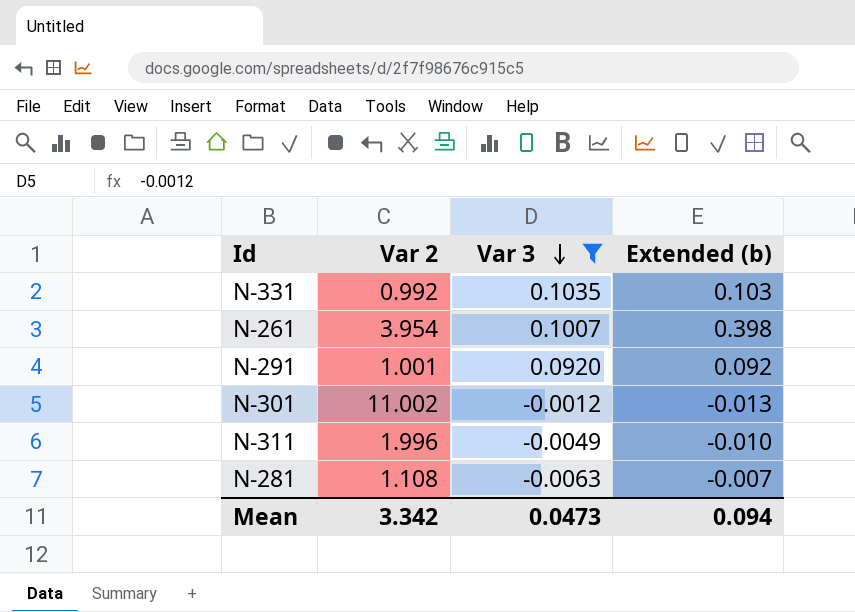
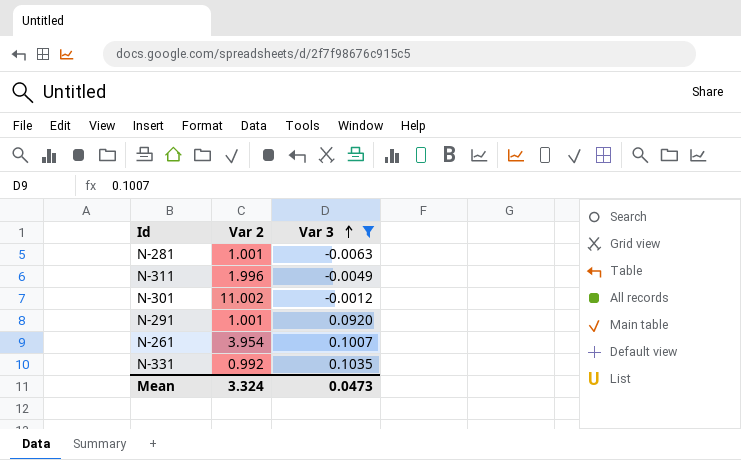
row order: Var 3 descending -> Var 3 ascending
column Extended (b) | formula: [Var 2] * [Var 3] -> none
N-281 | Var 2: 1.108 -> 1.001
Mean | Var 2: 3.342 -> 3.324

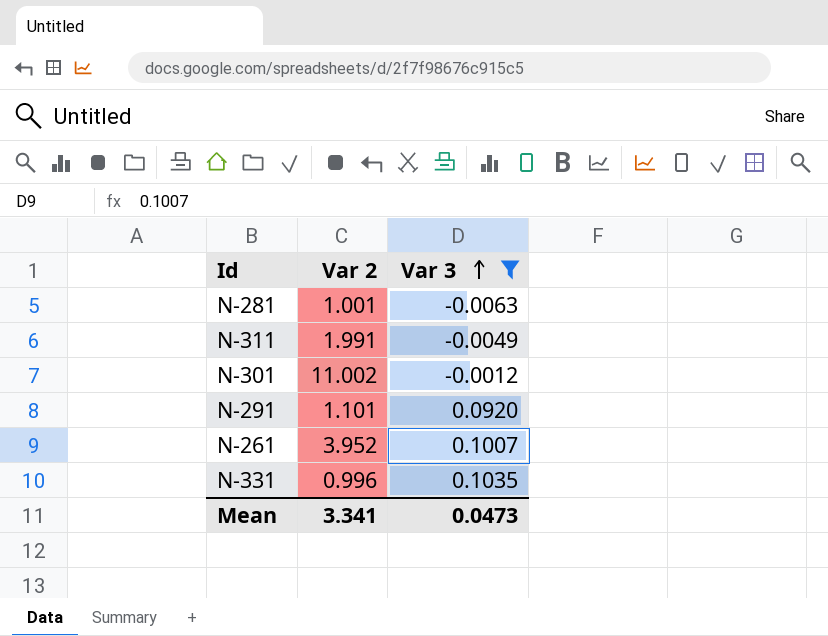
N-311 | Var 2: 1.996 -> 1.991
N-291 | Var 2: 1.001 -> 1.101
N-261 | Var 2: 3.954 -> 3.952
N-331 | Var 2: 0.992 -> 0.996
Mean | Var 2: 3.324 -> 3.341

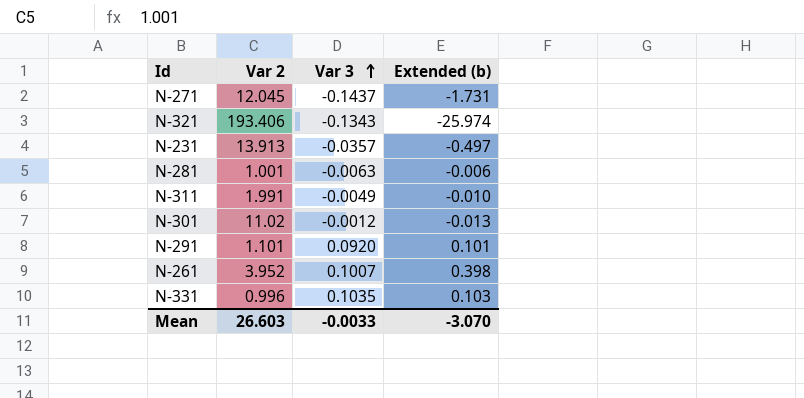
filter: Var 3 >= -0.0063 -> none
column Extended (b) | formula: none -> [Var 2] * [Var 3]
N-301 | Var 2: 11.002 -> 11.02
Mean | Var 2: 3.341 -> 26.603
Mean | Var 3: 0.0473 -> -0.0033

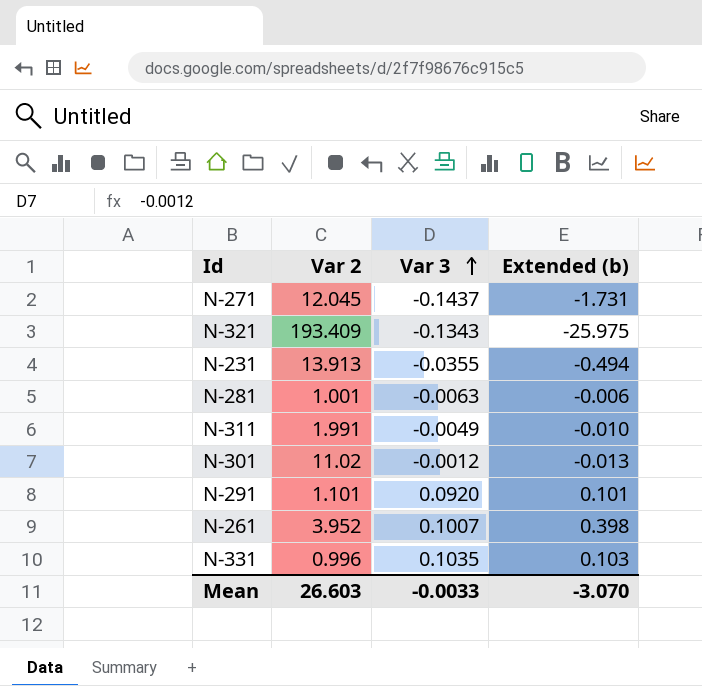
N-321 | Var 2: 193.406 -> 193.409
N-321 | Extended (b): -25.974 -> -25.975
N-231 | Var 3: -0.0357 -> -0.0355
N-231 | Extended (b): -0.497 -> -0.494

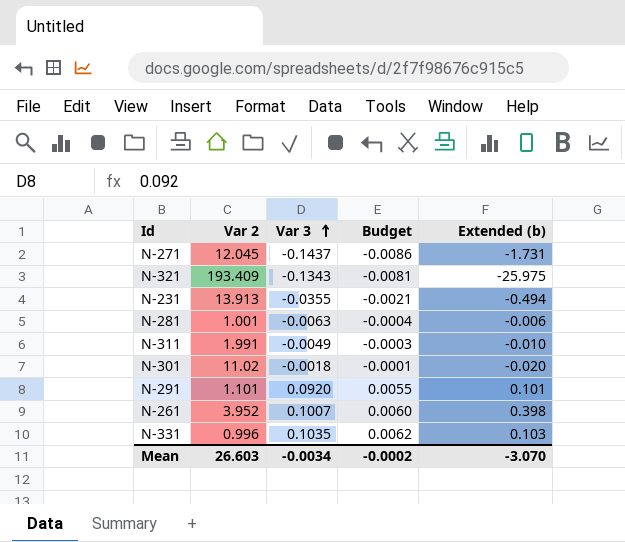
column Budget | formula: none -> [Var 3] * 0.06
N-301 | Var 3: -0.0012 -> -0.0018
N-301 | Extended (b): -0.013 -> -0.020
Mean | Var 3: -0.0033 -> -0.0034

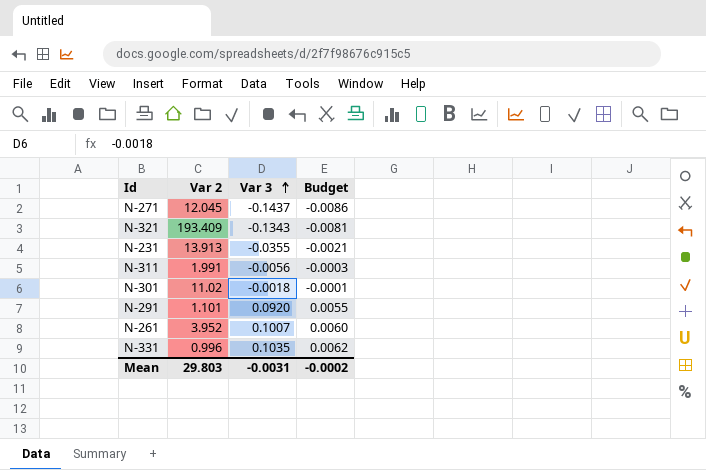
column Extended (b) | formula: [Var 2] * [Var 3] -> none
row N-281: 1.001 | -0.0063 | -0.0004 | -0.006 -> none
N-311 | Var 3: -0.0049 -> -0.0056
Mean | Var 2: 26.603 -> 29.803
Mean | Var 3: -0.0034 -> -0.0031

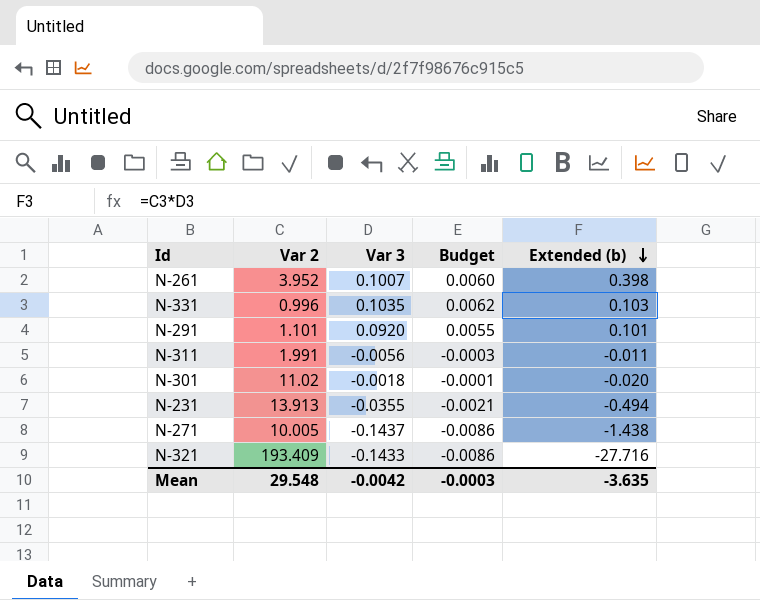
row order: Var 3 ascending -> Extended (b) descending
column Extended (b) | formula: none -> [Var 2] * [Var 3]
N-271 | Var 2: 12.045 -> 10.005
N-321 | Var 3: -0.1343 -> -0.1433
N-321 | Budget: -0.0081 -> -0.0086
Mean | Var 2: 29.803 -> 29.548
Mean | Var 3: -0.0031 -> -0.0042
Mean | Budget: -0.0002 -> -0.0003

